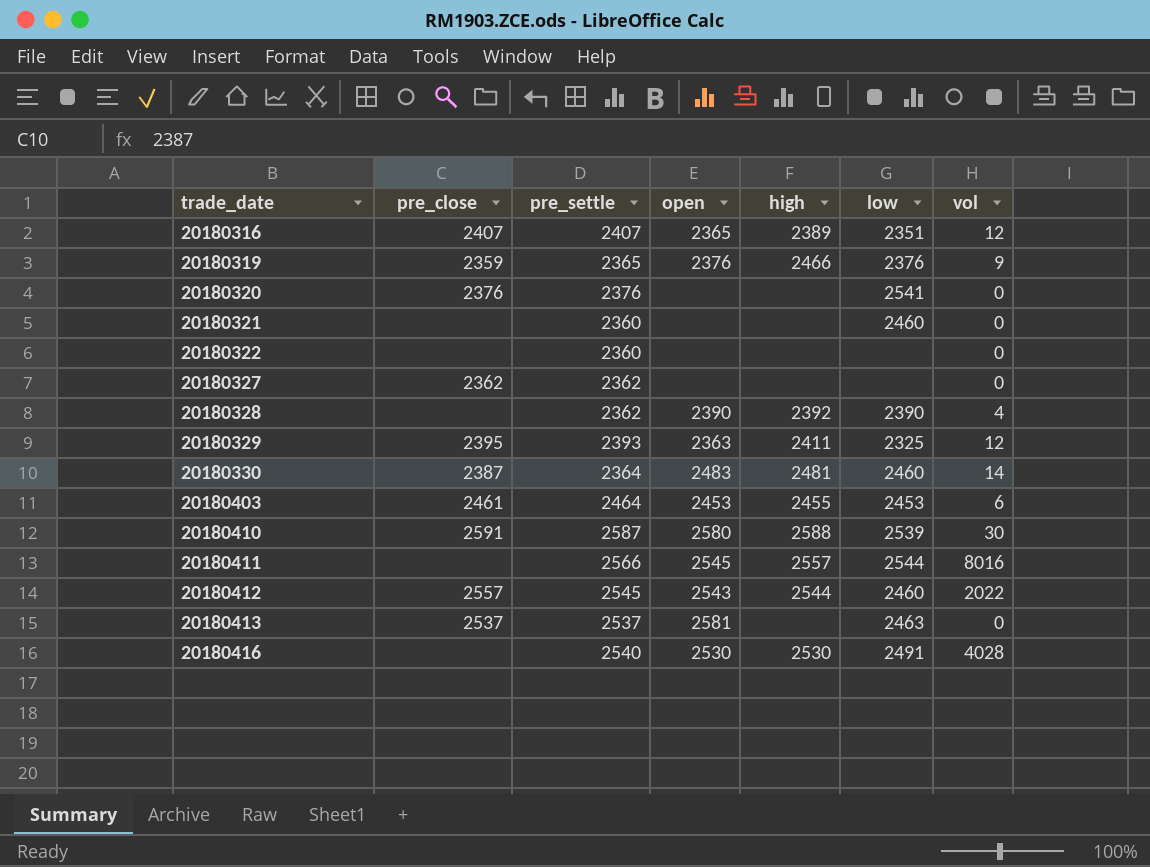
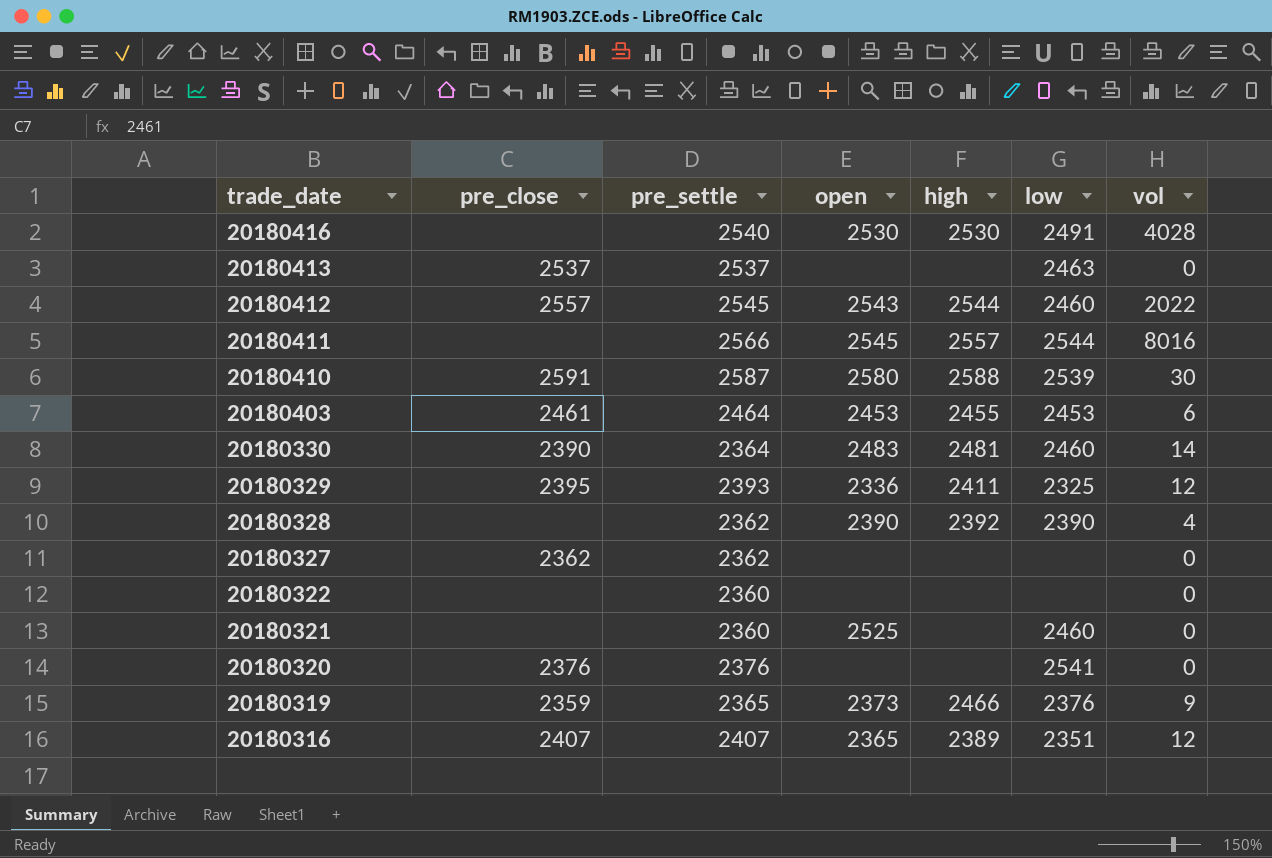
row order: trade_date ascending -> trade_date descending
20180413 | open: 2581 -> none
20180330 | pre_close: 2387 -> 2390
20180329 | open: 2363 -> 2336
20180321 | open: none -> 2525
20180319 | open: 2376 -> 2373

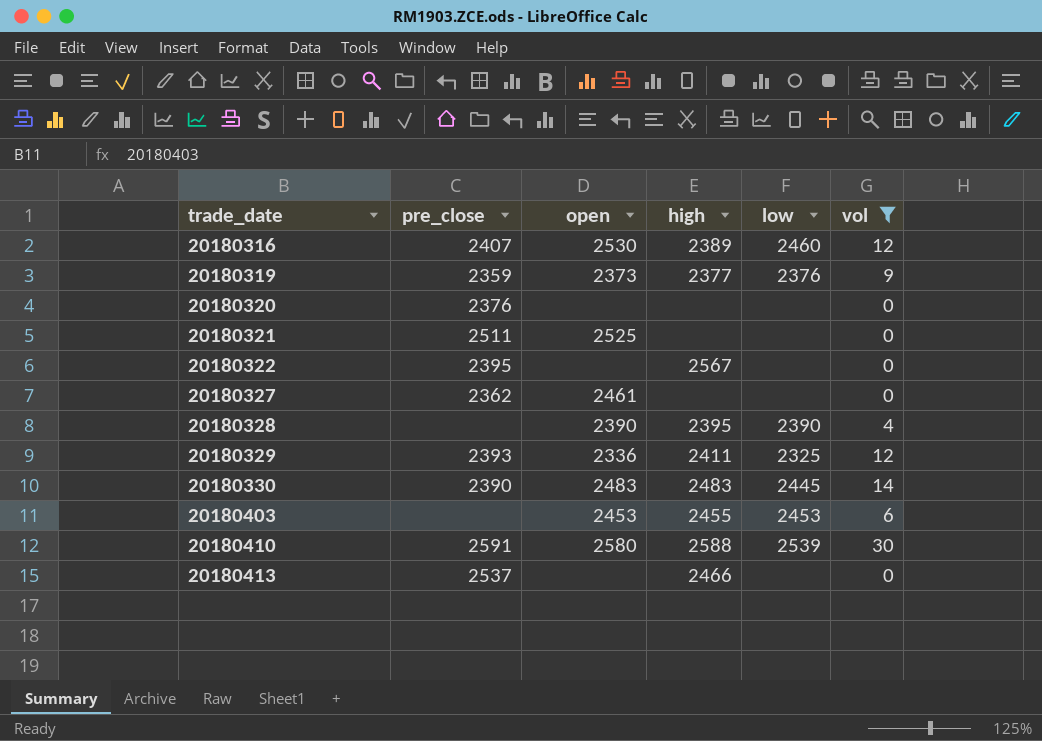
filter: none -> vol <= 30
row order: trade_date descending -> trade_date ascending
column pre_settle | position: 3 -> none
20180316 | open: 2365 -> 2530
20180316 | low: 2351 -> 2460
20180319 | high: 2466 -> 2377
20180320 | low: 2541 -> none
20180321 | pre_close: none -> 2511
20180321 | low: 2460 -> none
20180322 | pre_close: none -> 2395
20180322 | high: none -> 2567
20180327 | open: none -> 2461
20180328 | high: 2392 -> 2395
20180329 | pre_close: 2395 -> 2393
20180330 | high: 2481 -> 2483
20180330 | low: 2460 -> 2445
20180403 | pre_close: 2461 -> none
20180413 | high: none -> 2466
20180413 | low: 2463 -> none

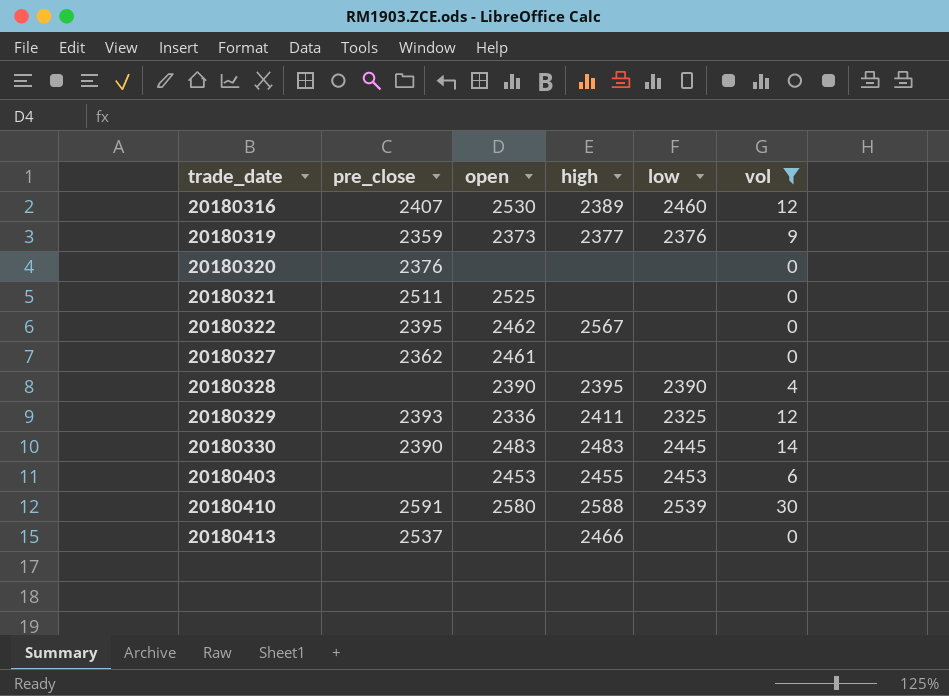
20180322 | open: none -> 2462

